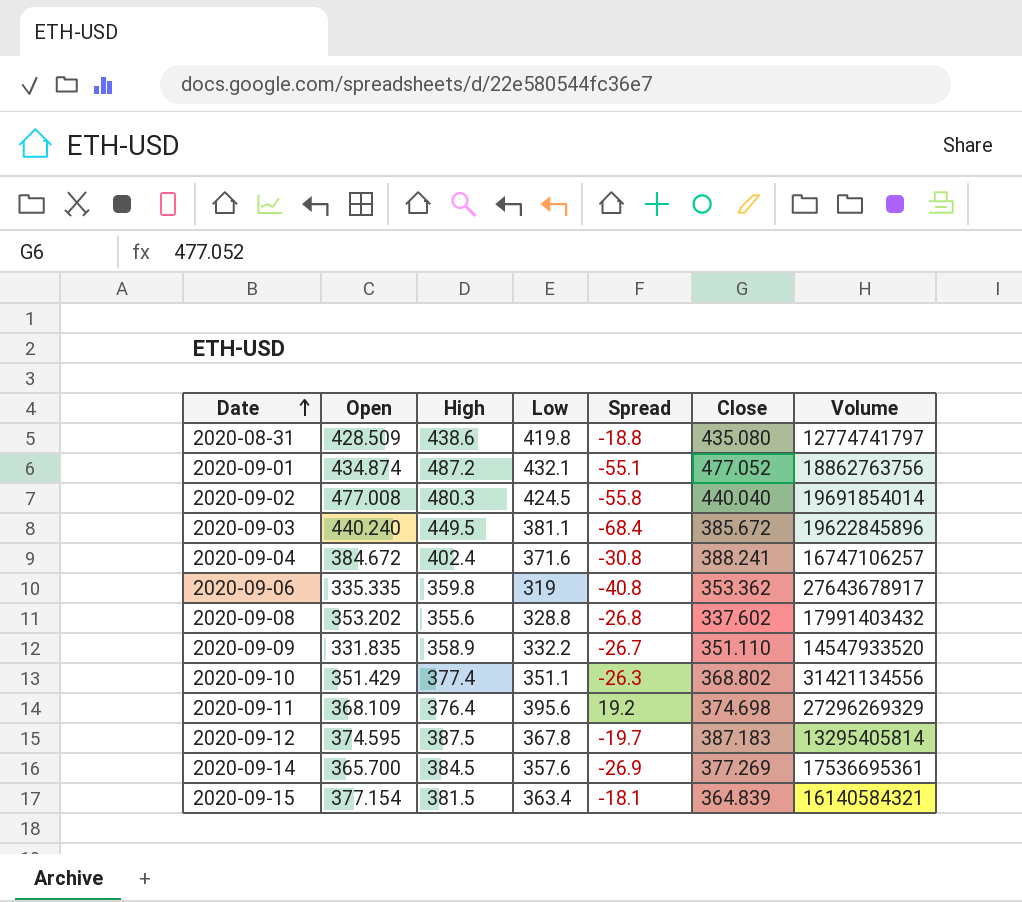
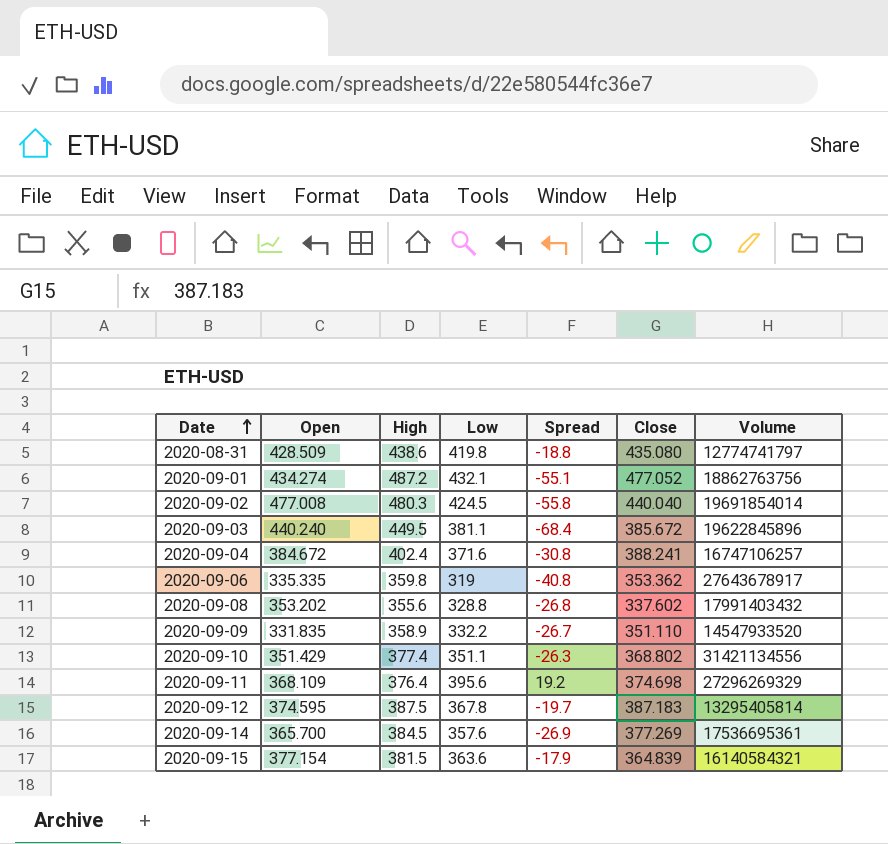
2020-09-01 | Open: 434.874 -> 434.274
2020-09-15 | Low: 363.4 -> 363.6
2020-09-15 | Spread: -18.1 -> -17.9

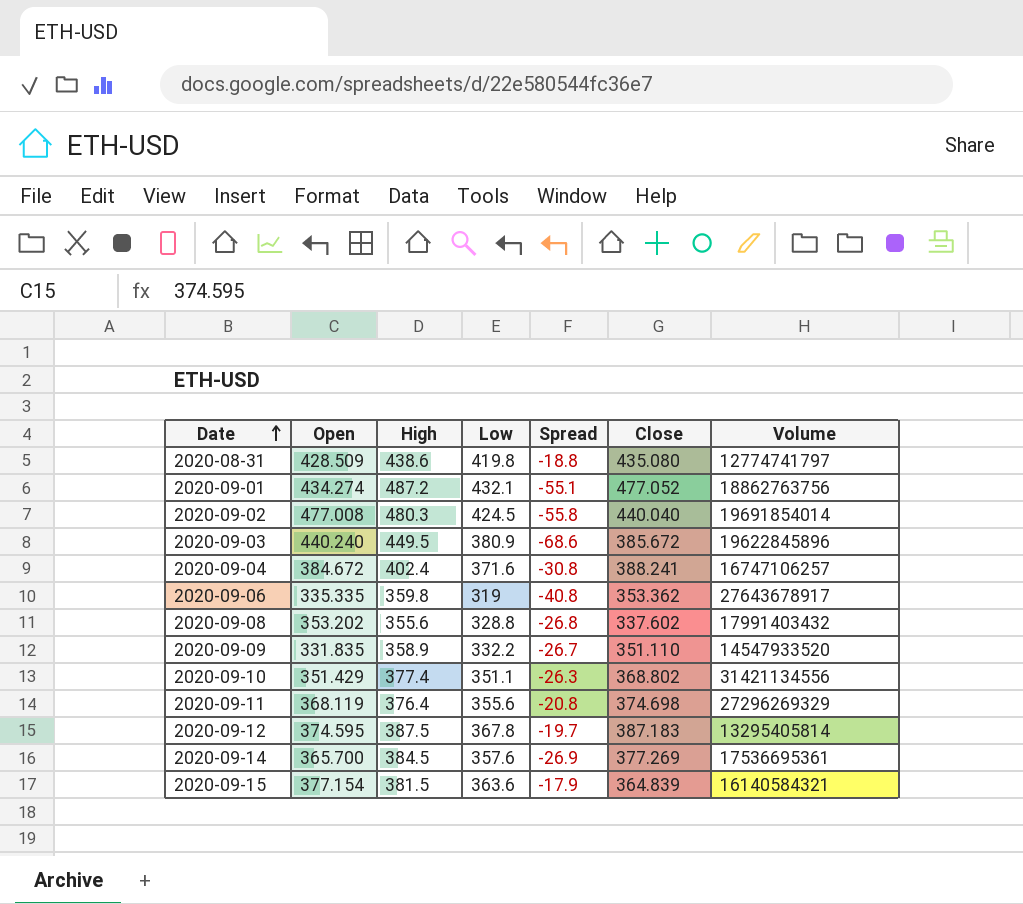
2020-09-03 | Low: 381.1 -> 380.9
2020-09-03 | Spread: -68.4 -> -68.6
2020-09-11 | Open: 368.109 -> 368.119
2020-09-11 | Low: 395.6 -> 355.6
2020-09-11 | Spread: 19.2 -> -20.8

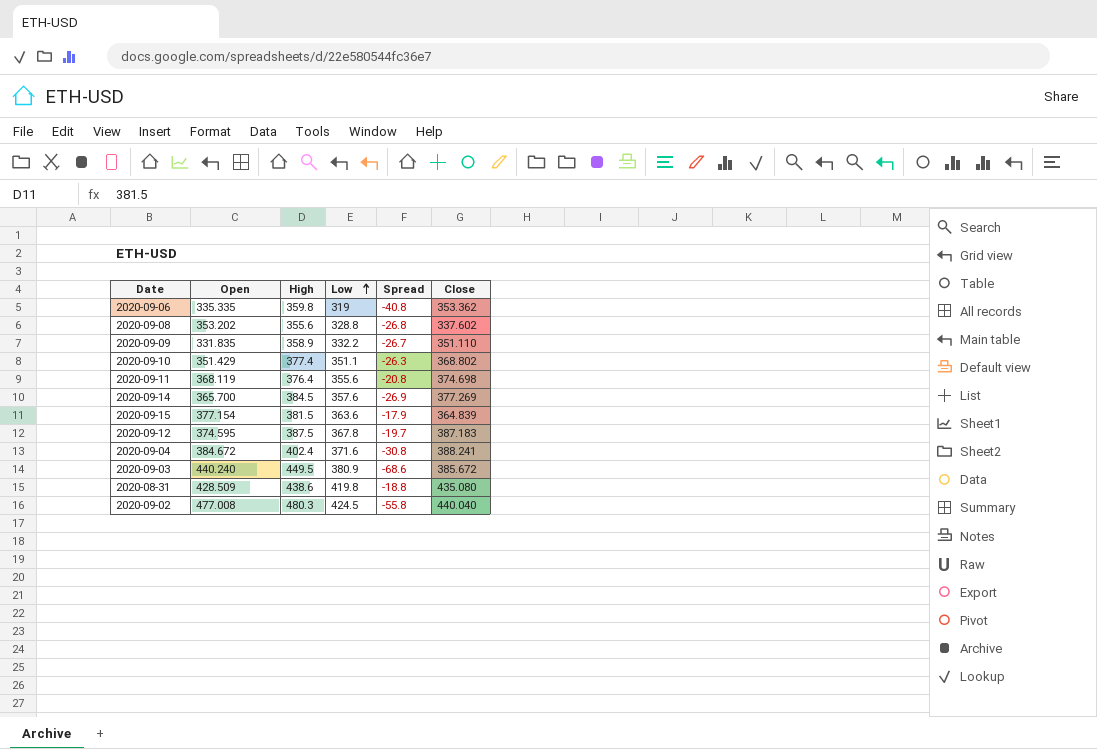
row order: Date ascending -> Low ascending
column Volume | position: 7 -> none
row 2020-09-01: 434.274 | 487.2 | 432.1 | -55.1 | 477.052 | 18862763756 -> none

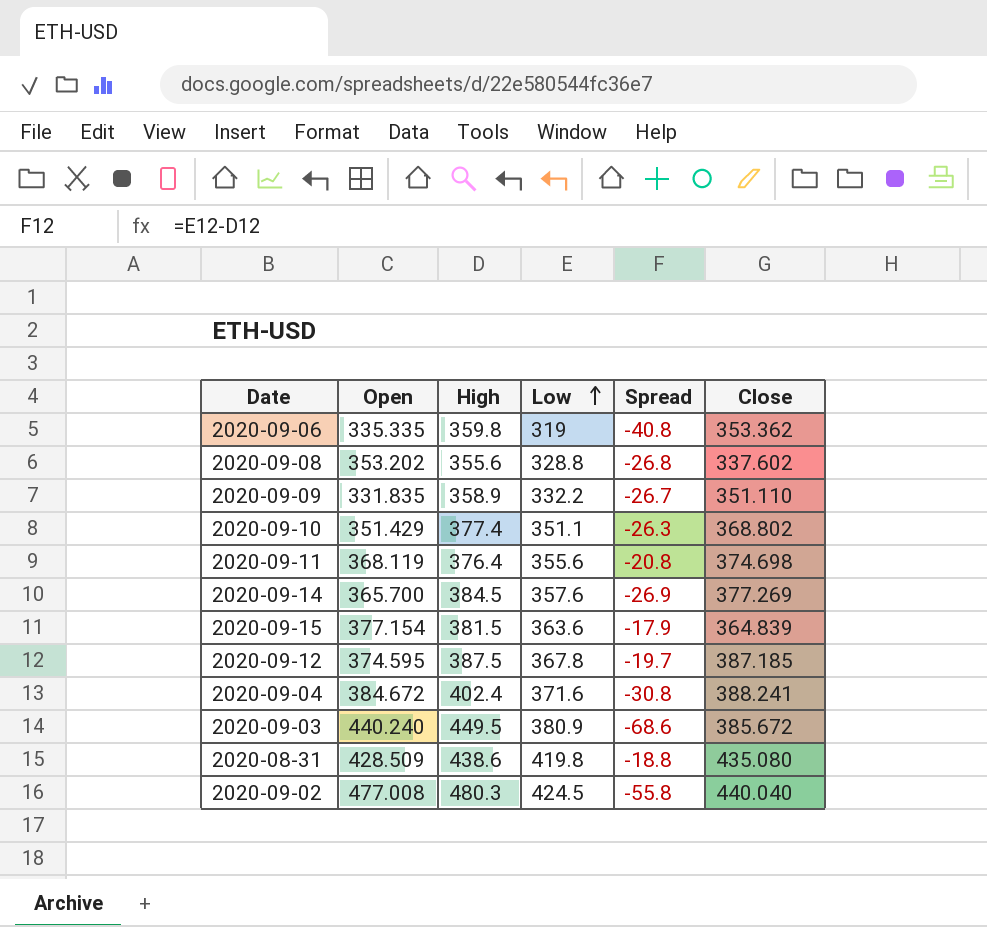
2020-09-12 | Close: 387.183 -> 387.185

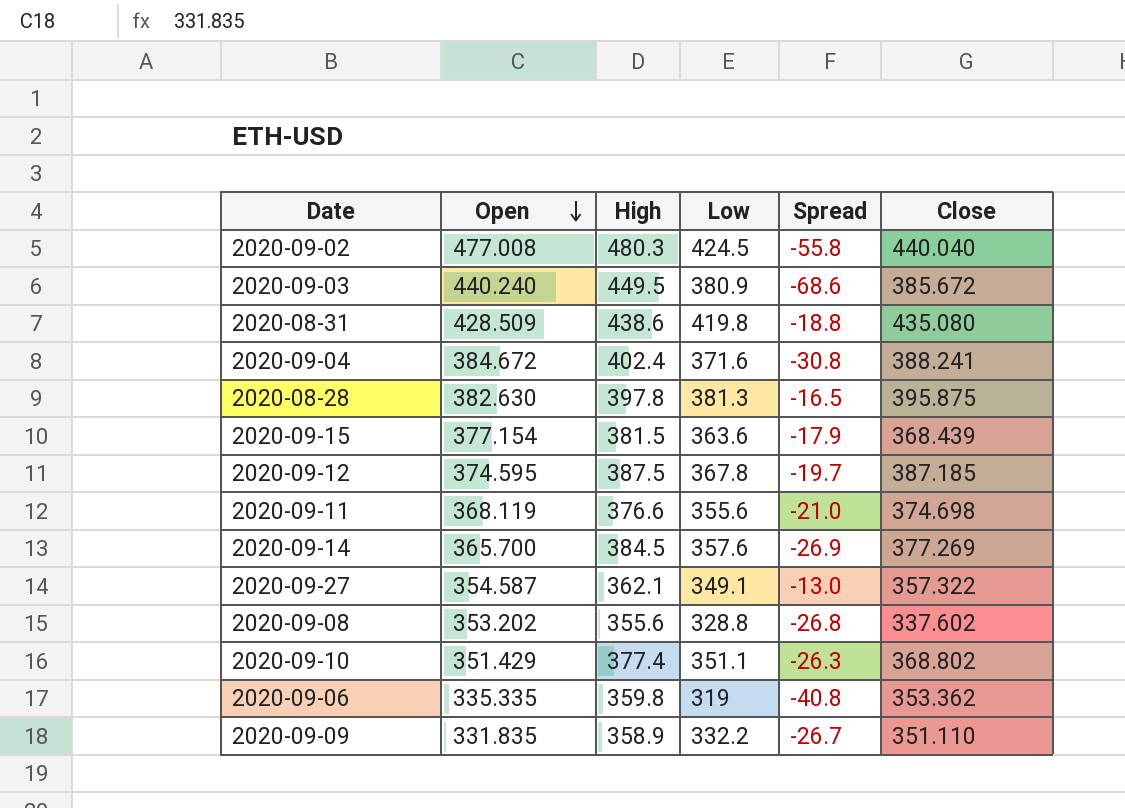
row order: Low ascending -> Open descending
row 2020-08-28: none -> 382.630 | 397.8 | 381.3 | -16.5 | 395.875
2020-09-15 | Close: 364.839 -> 368.439
2020-09-11 | High: 376.4 -> 376.6
2020-09-11 | Spread: -20.8 -> -21.0
row 2020-09-27: none -> 354.587 | 362.1 | 349.1 | -13.0 | 357.322

